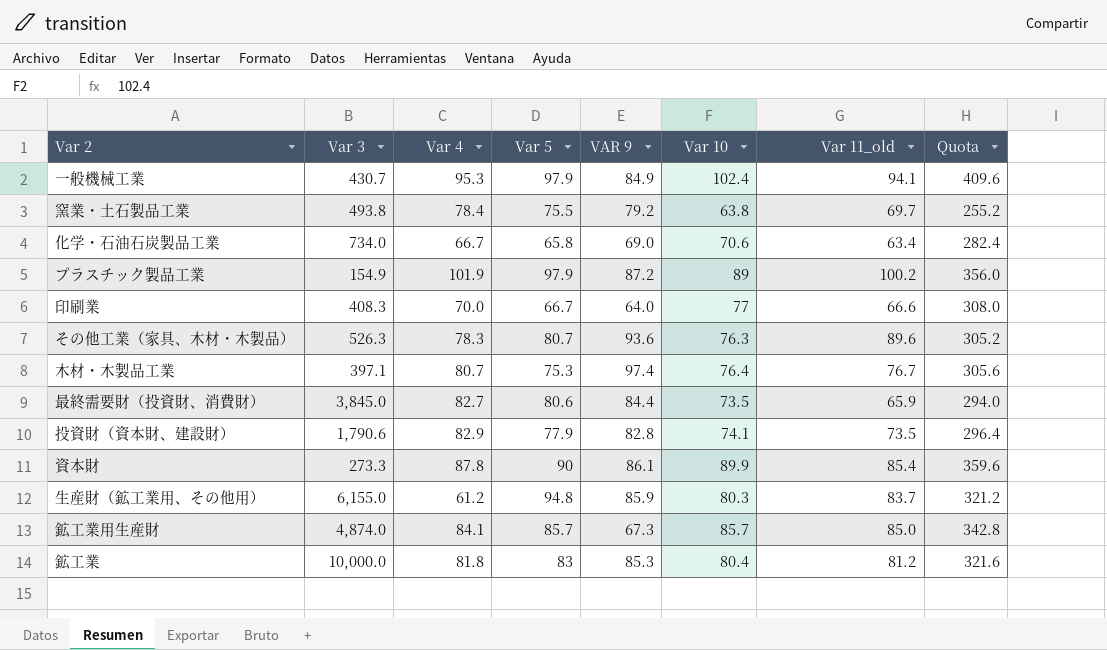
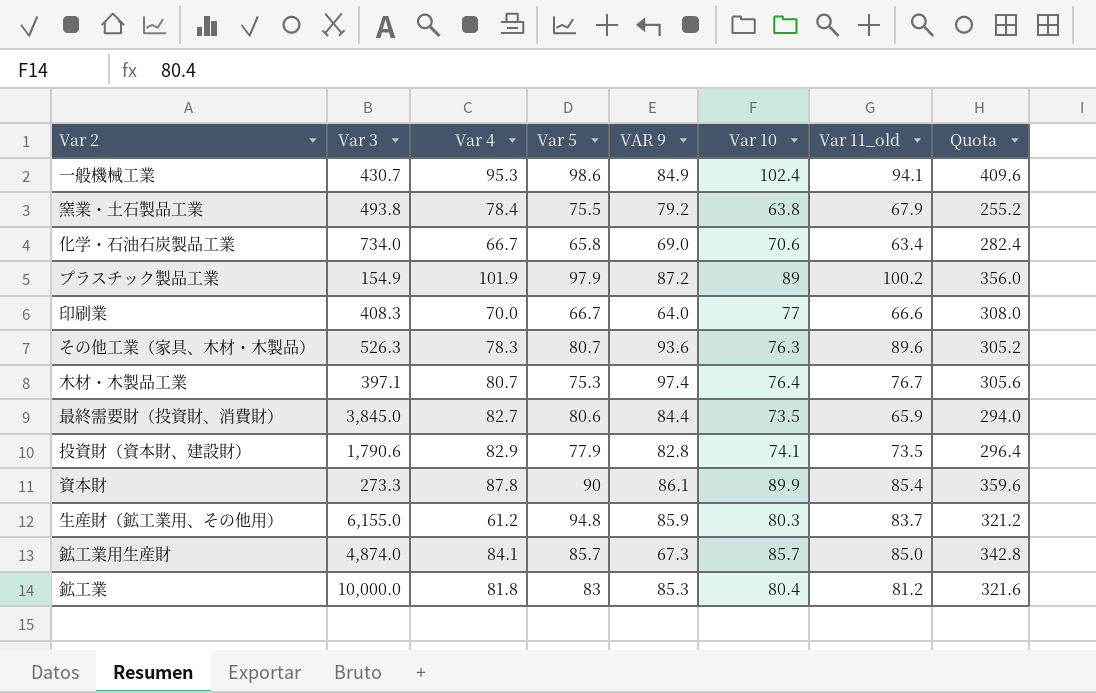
一般機械工業 | Var 5: 97.9 -> 98.6
窯業・土石製品工業 | Var 11_old: 69.7 -> 67.9

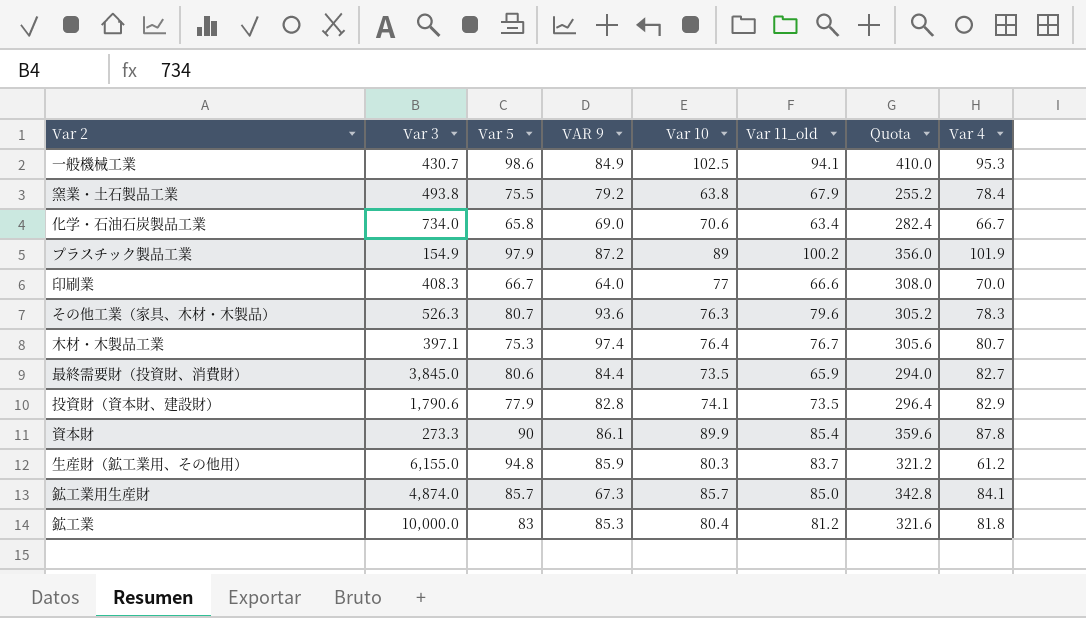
column Var 4 | position: 3 -> 8
一般機械工業 | Var 10: 102.4 -> 102.5
一般機械工業 | Quota: 409.6 -> 410.0
その他工業（家具、木材・木製品） | Var 11_old: 89.6 -> 79.6

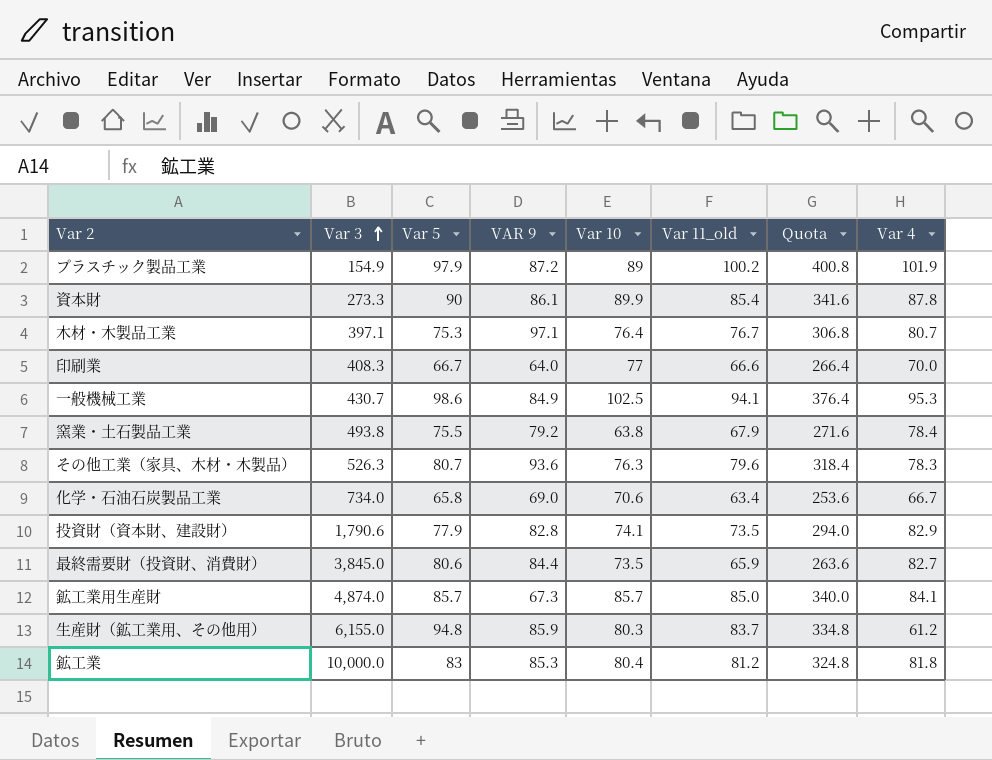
row order: none -> Var 3 ascending
column Quota | formula: [Var 10] * 4 -> [Var 11_old] * 4
木材・木製品工業 | VAR 9: 97.4 -> 97.1

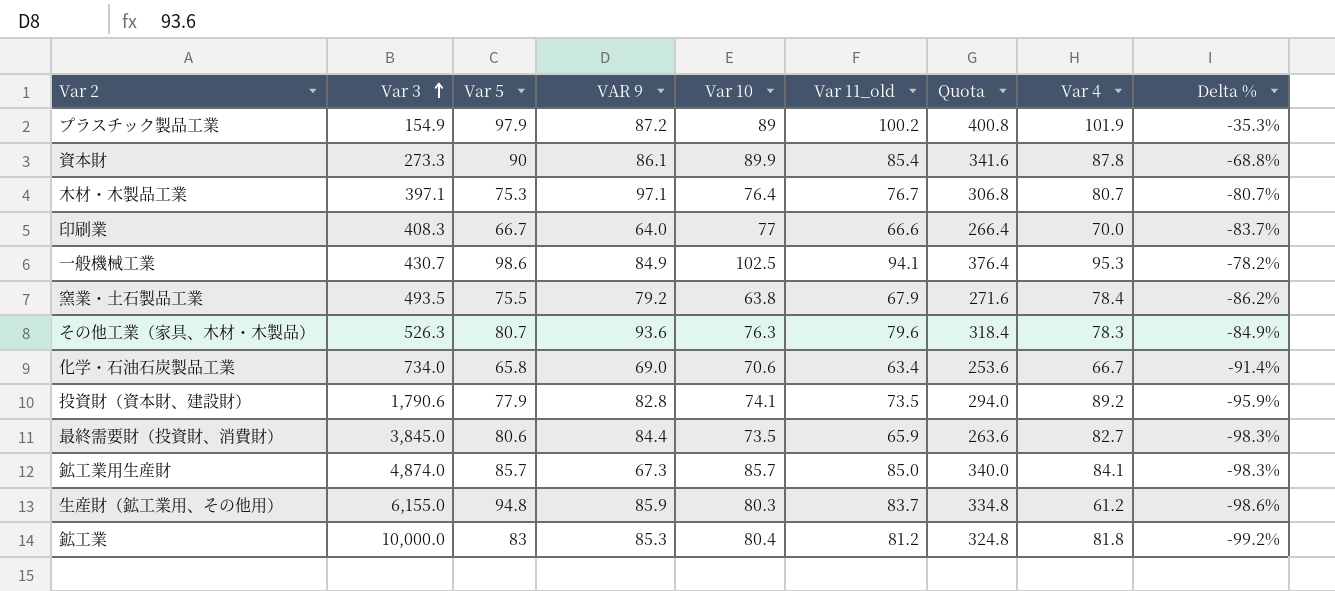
column Delta % | formula: none -> ([Var 11_old] - [Var 3]) / [Var 3]
窯業・土石製品工業 | Var 3: 493.8 -> 493.5
投資財（資本財、建設財） | Var 4: 82.9 -> 89.2

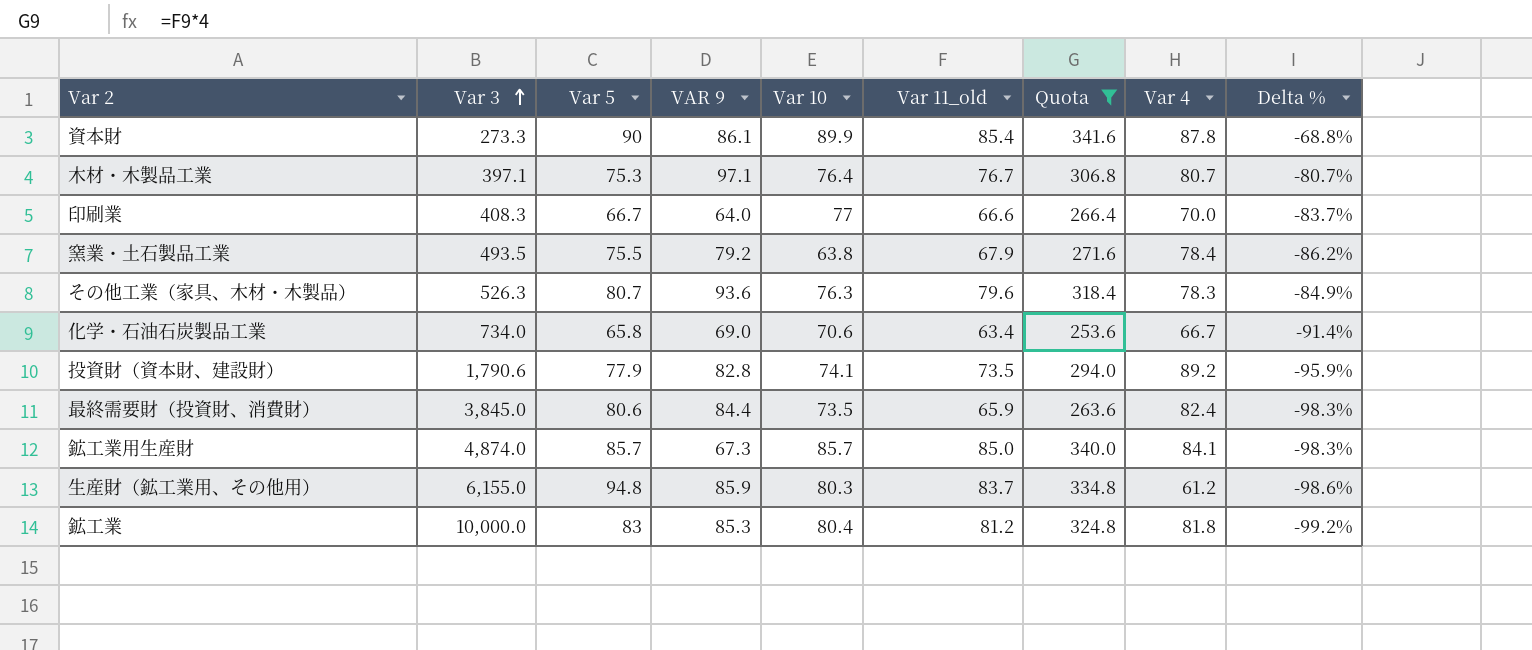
filter: none -> Quota <= 341.6
最終需要財（投資財、消費財） | Var 4: 82.7 -> 82.4

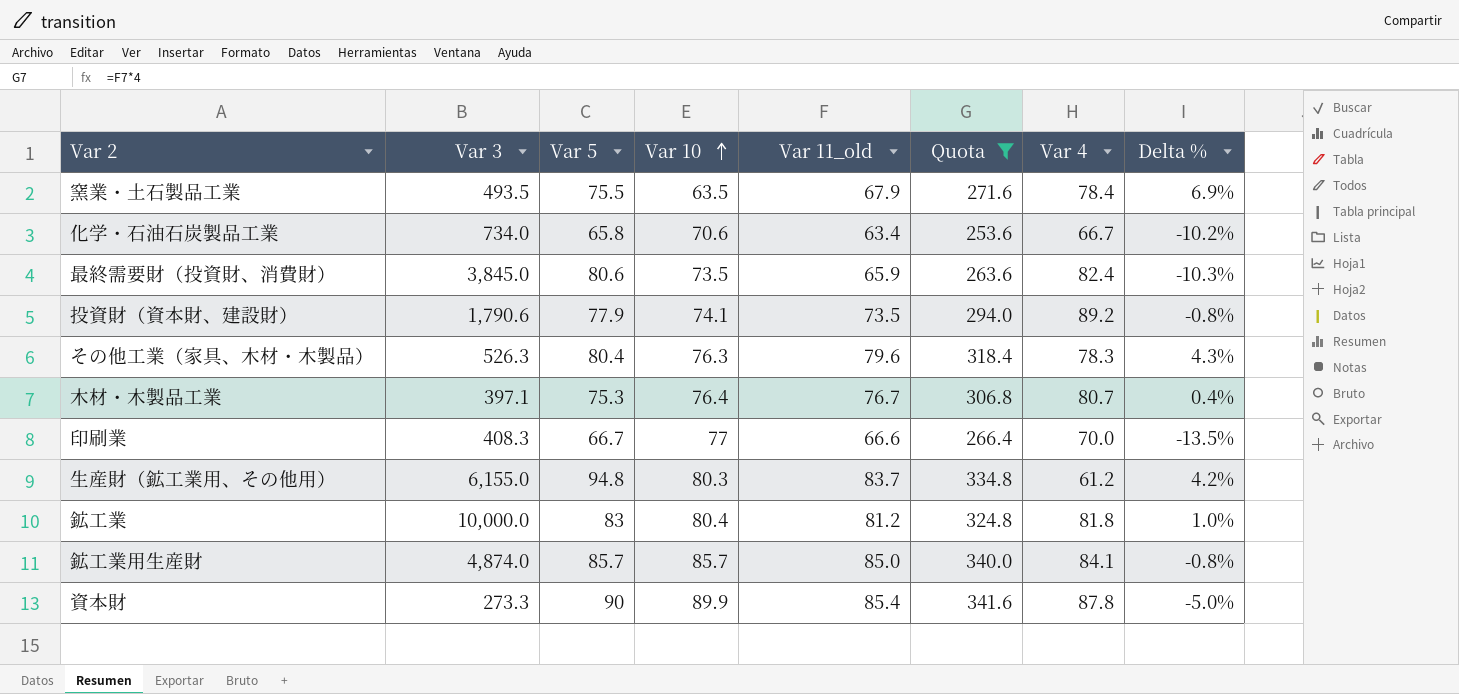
row order: Var 3 ascending -> Var 10 ascending
column VAR 9 | position: 4 -> none
column Delta % | formula: ([Var 11_old] - [Var 3]) / [Var 3] -> ([Var 11_old] - [Var 10]) / [Var 10]
窯業・土石製品工業 | Var 10: 63.8 -> 63.5
その他工業（家具、木材・木製品） | Var 5: 80.7 -> 80.4

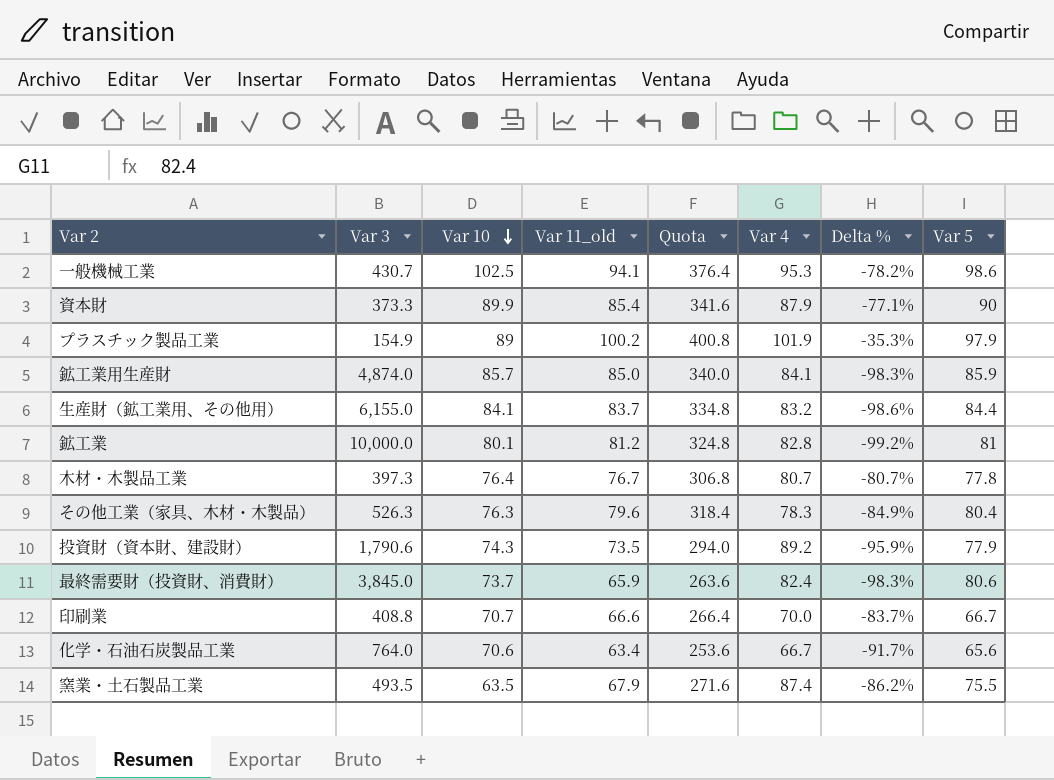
filter: Quota <= 341.6 -> none
row order: Var 10 ascending -> Var 10 descending
column Delta % | formula: ([Var 11_old] - [Var 10]) / [Var 10] -> ([Var 11_old] - [Var 3]) / [Var 3]
column Var 5 | position: 3 -> 8
資本財 | Var 3: 273.3 -> 373.3
資本財 | Var 4: 87.8 -> 87.9
鉱工業用生産財 | Var 5: 85.7 -> 85.9
生産財（鉱工業用、その他用） | Var 10: 80.3 -> 84.1
生産財（鉱工業用、その他用） | Var 4: 61.2 -> 83.2
生産財（鉱工業用、その他用） | Var 5: 94.8 -> 84.4
鉱工業 | Var 10: 80.4 -> 80.1
鉱工業 | Var 4: 81.8 -> 82.8
鉱工業 | Var 5: 83 -> 81
木材・木製品工業 | Var 3: 397.1 -> 397.3
木材・木製品工業 | Var 5: 75.3 -> 77.8
投資財（資本財、建設財） | Var 10: 74.1 -> 74.3
最終需要財（投資財、消費財） | Var 10: 73.5 -> 73.7
印刷業 | Var 3: 408.3 -> 408.8
印刷業 | Var 10: 77 -> 70.7
化学・石油石炭製品工業 | Var 3: 734.0 -> 764.0
化学・石油石炭製品工業 | Var 5: 65.8 -> 65.6
窯業・土石製品工業 | Var 4: 78.4 -> 87.4

